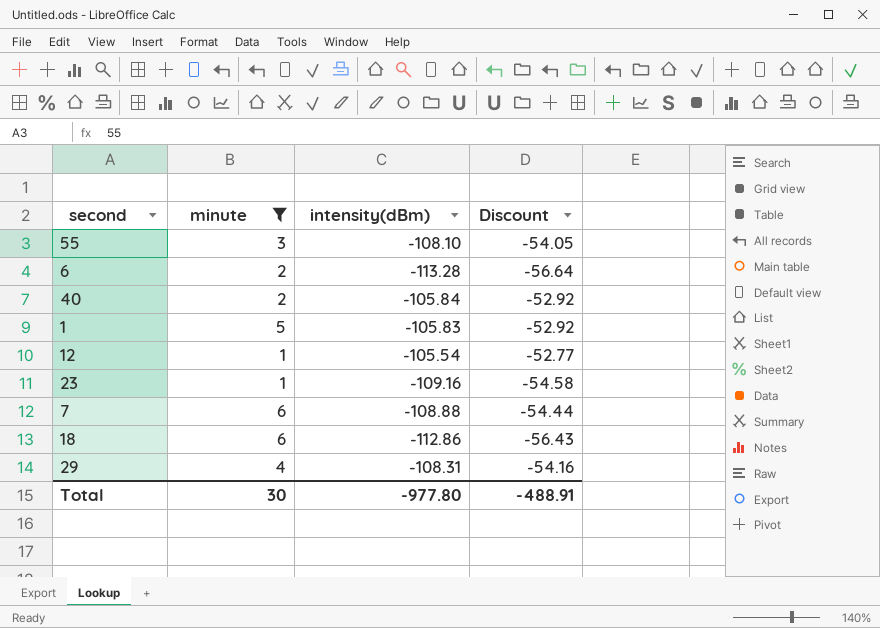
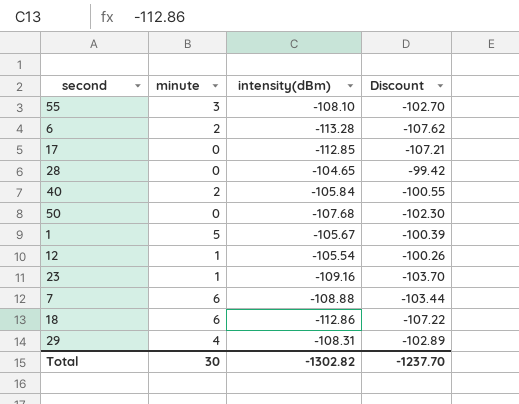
filter: minute != 0 -> none
column Discount | formula: [intensity(dBm)] * 0.5 -> [intensity(dBm)] * 0.95
1 | intensity(dBm): -105.83 -> -105.67
Total | intensity(dBm): -977.80 -> -1302.82
Total | Discount: -488.91 -> -1237.70

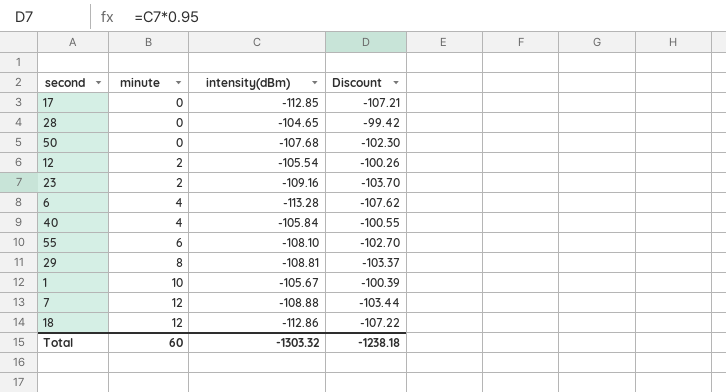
row order: none -> minute ascending
12 | minute: 1 -> 2
23 | minute: 1 -> 2
6 | minute: 2 -> 4
40 | minute: 2 -> 4
55 | minute: 3 -> 6
29 | minute: 4 -> 8
29 | intensity(dBm): -108.31 -> -108.81
29 | Discount: -102.89 -> -103.37
1 | minute: 5 -> 10
7 | minute: 6 -> 12
18 | minute: 6 -> 12
Total | minute: 30 -> 60
Total | intensity(dBm): -1302.82 -> -1303.32
Total | Discount: -1237.70 -> -1238.18

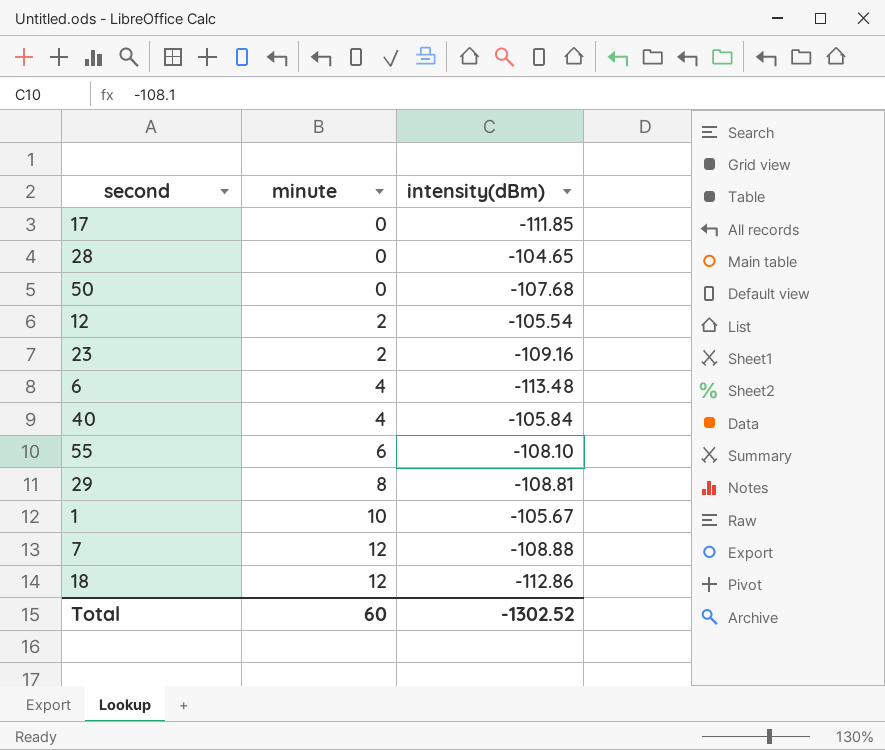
column Discount | formula: [intensity(dBm)] * 0.95 -> none
17 | intensity(dBm): -112.85 -> -111.85
6 | intensity(dBm): -113.28 -> -113.48
Total | intensity(dBm): -1303.32 -> -1302.52

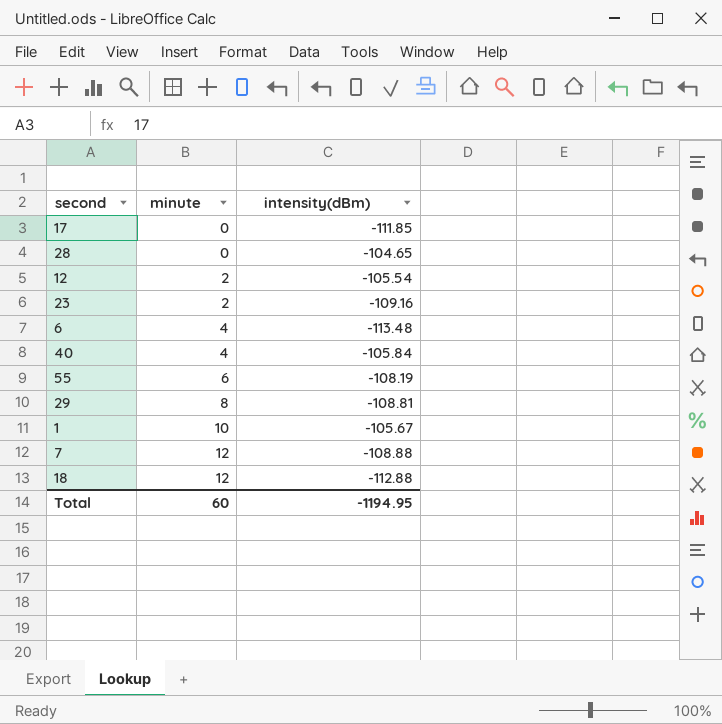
row 50: 0 | -107.68 -> none
55 | intensity(dBm): -108.10 -> -108.19
18 | intensity(dBm): -112.86 -> -112.88
Total | intensity(dBm): -1302.52 -> -1194.95

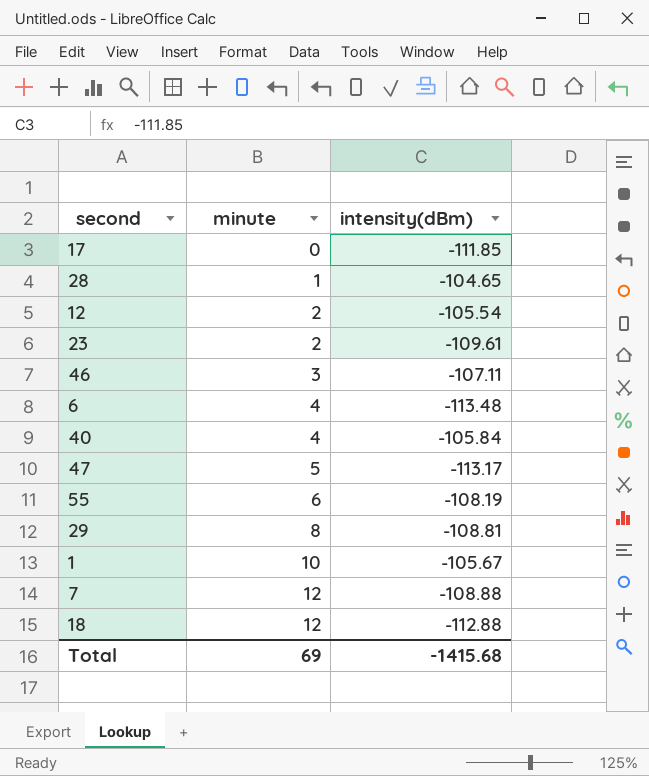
28 | minute: 0 -> 1
23 | intensity(dBm): -109.16 -> -109.61
row 46: none -> 3 | -107.11
row 47: none -> 5 | -113.17
Total | minute: 60 -> 69
Total | intensity(dBm): -1194.95 -> -1415.68

